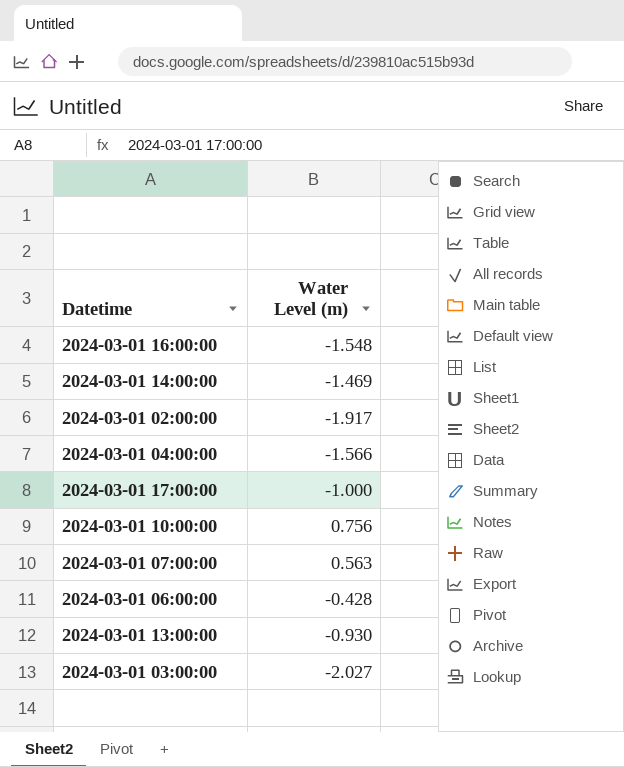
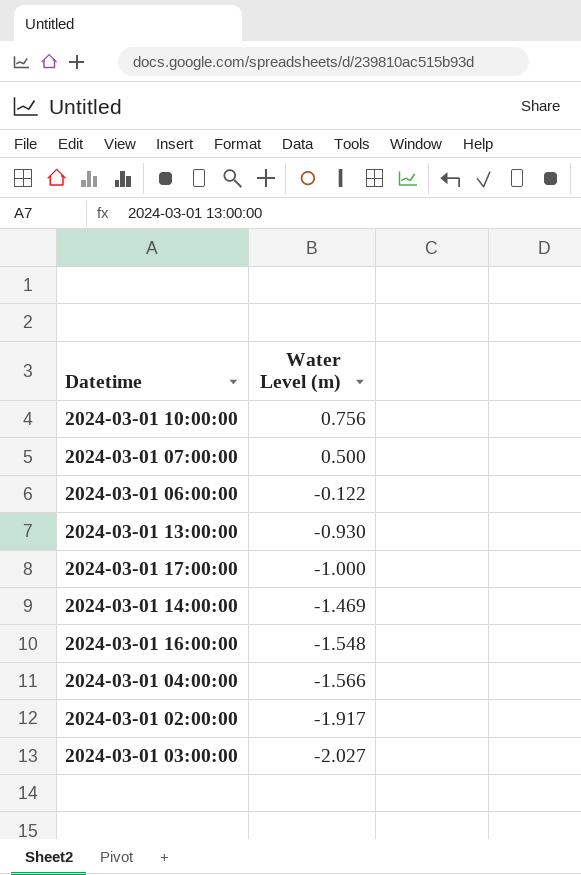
row order: none -> Water Level (m) descending
2024-03-01 07:00:00 | Water Level (m): 0.563 -> 0.500
2024-03-01 06:00:00 | Water Level (m): -0.428 -> -0.122

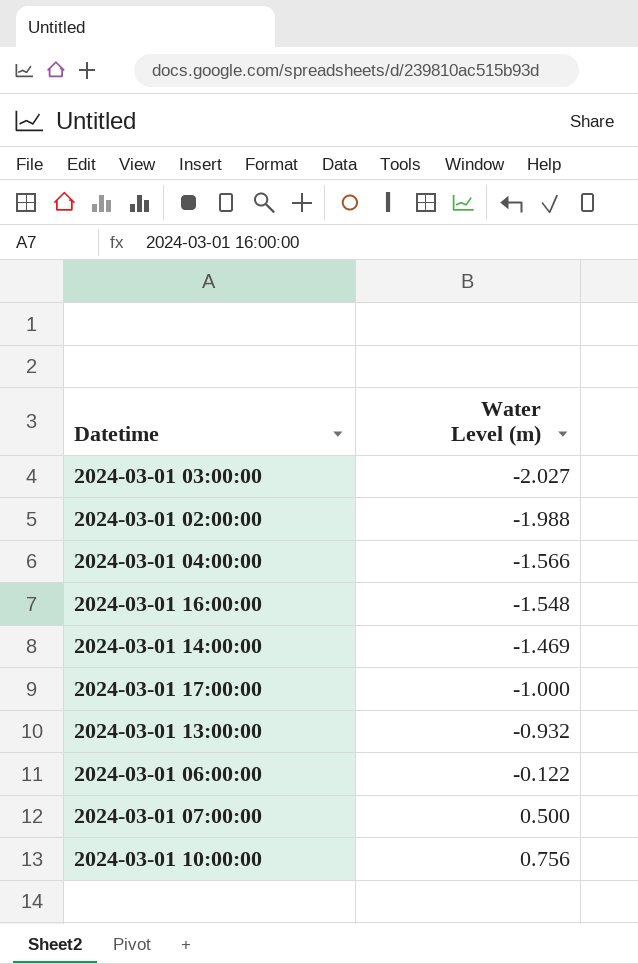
row order: Water Level (m) descending -> Water Level (m) ascending
2024-03-01 02:00:00 | Water Level (m): -1.917 -> -1.988
2024-03-01 13:00:00 | Water Level (m): -0.930 -> -0.932

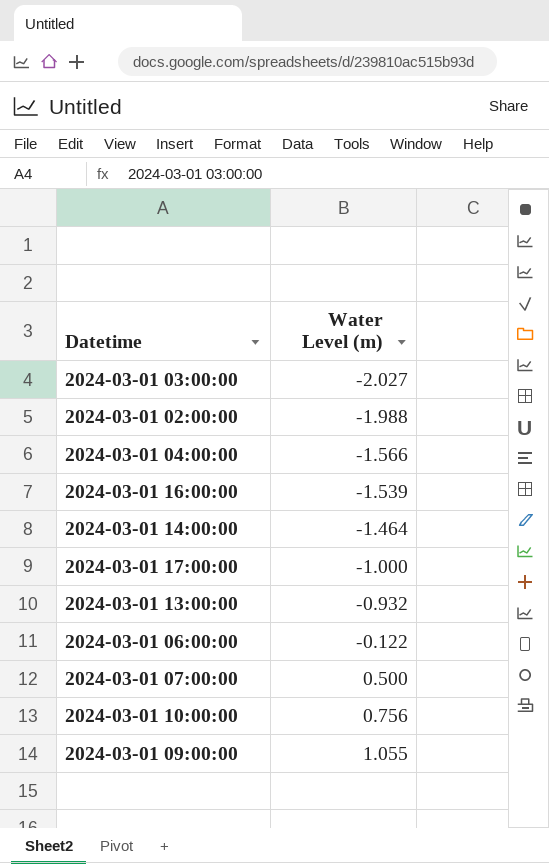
2024-03-01 16:00:00 | Water Level (m): -1.548 -> -1.539
2024-03-01 14:00:00 | Water Level (m): -1.469 -> -1.464
row 2024-03-01 09:00:00: none -> 1.055

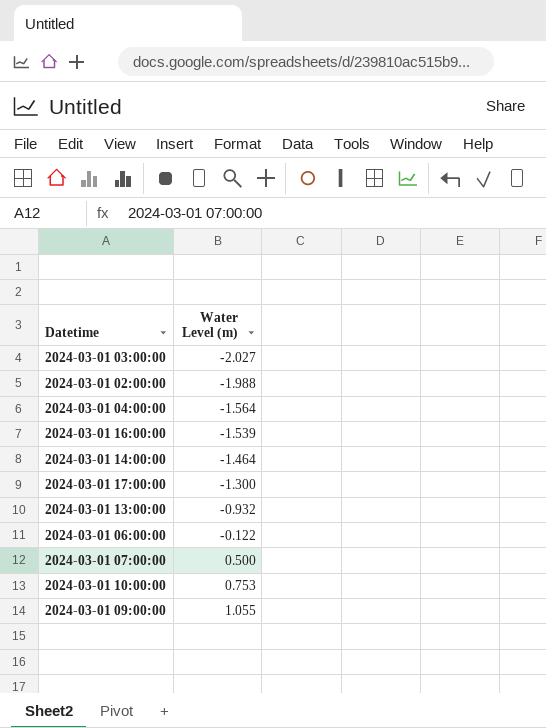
2024-03-01 04:00:00 | Water Level (m): -1.566 -> -1.564
2024-03-01 17:00:00 | Water Level (m): -1.000 -> -1.300
2024-03-01 10:00:00 | Water Level (m): 0.756 -> 0.753

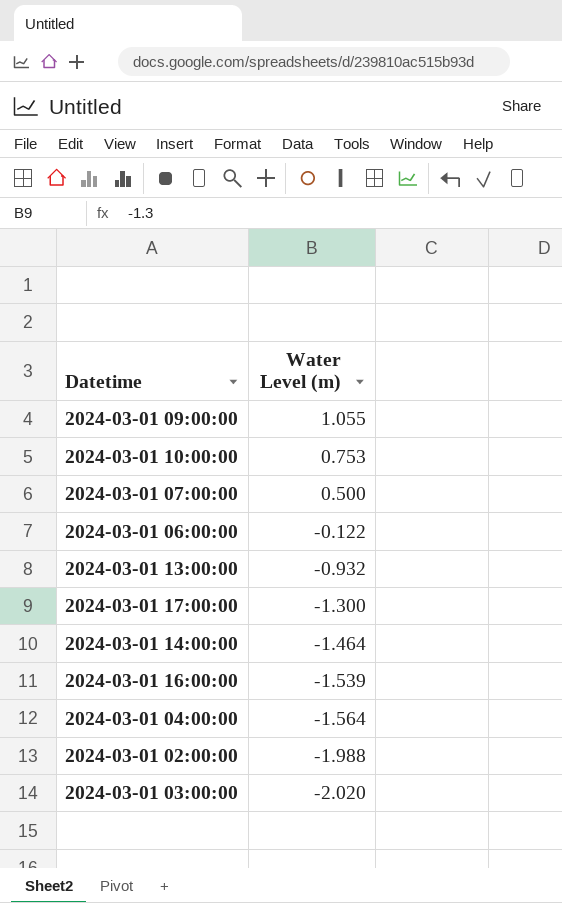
row order: Water Level (m) ascending -> Water Level (m) descending
2024-03-01 03:00:00 | Water Level (m): -2.027 -> -2.020

